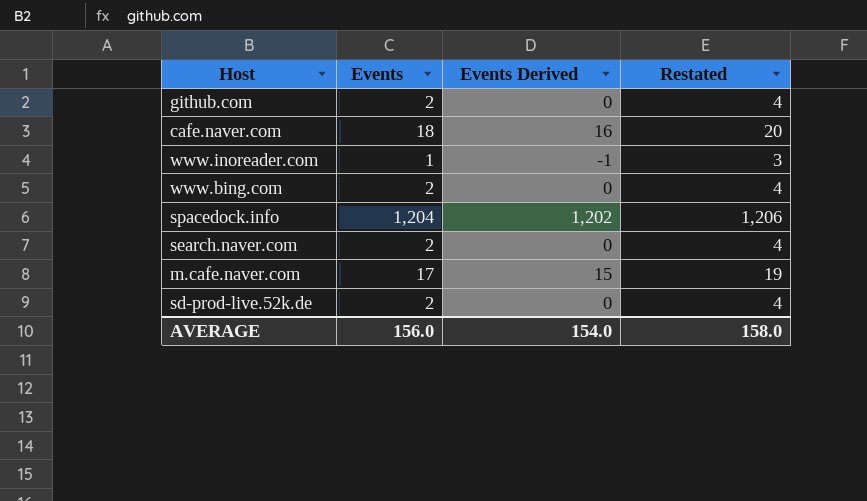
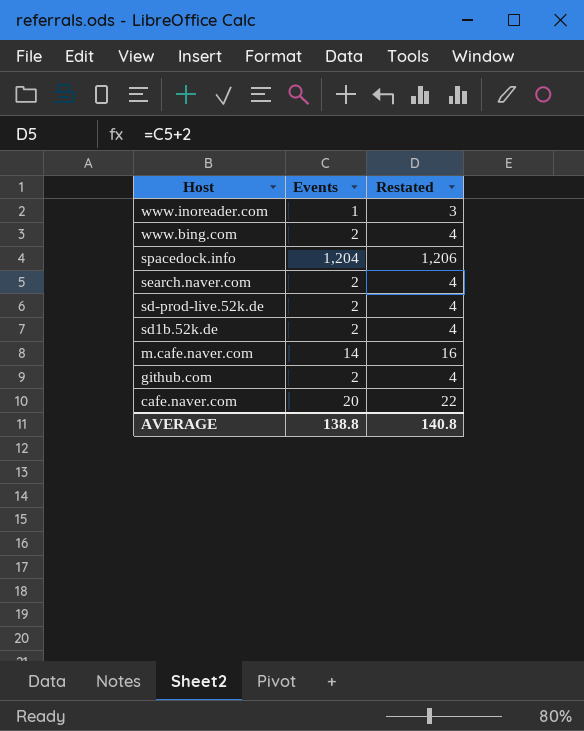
row order: none -> Host descending
column Events Derived | formula: [Events] - 2 -> none
row sd1b.52k.de: none -> 2 | 4
m.cafe.naver.com | Events: 17 -> 14
m.cafe.naver.com | Restated: 19 -> 16
cafe.naver.com | Events: 18 -> 20
cafe.naver.com | Restated: 20 -> 22
AVERAGE | Events: 156.0 -> 138.8
AVERAGE | Restated: 158.0 -> 140.8

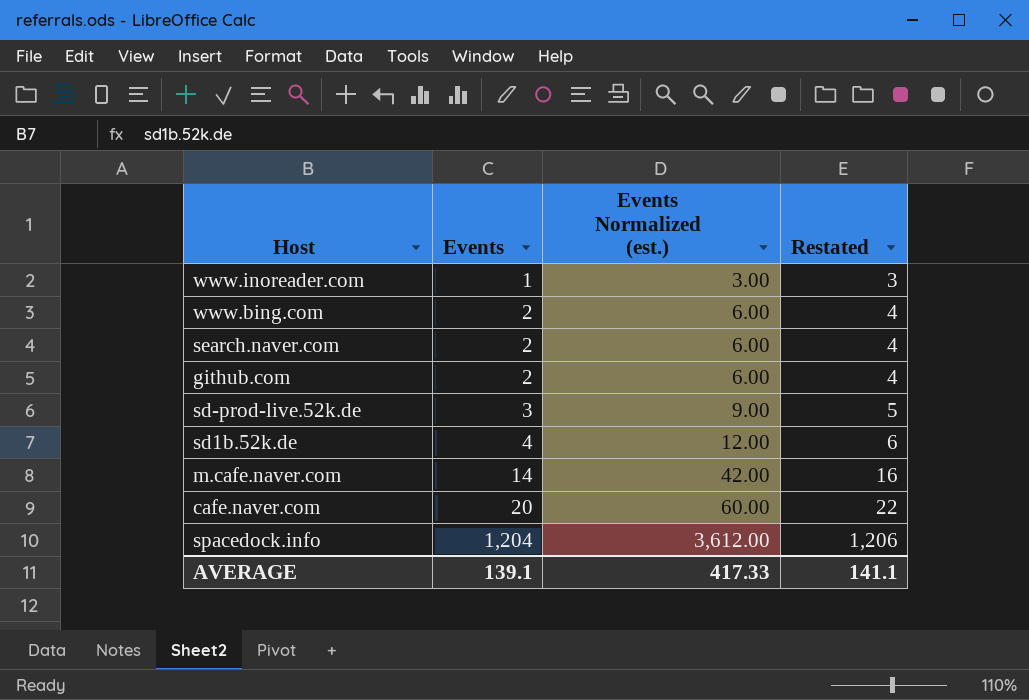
row order: Host descending -> Events ascending
column Events Normalized (est.) | formula: none -> [Events] * 3
sd-prod-live.52k.de | Events: 2 -> 3
sd-prod-live.52k.de | Restated: 4 -> 5
sd1b.52k.de | Events: 2 -> 4
sd1b.52k.de | Restated: 4 -> 6
AVERAGE | Events: 138.8 -> 139.1
AVERAGE | Restated: 140.8 -> 141.1

